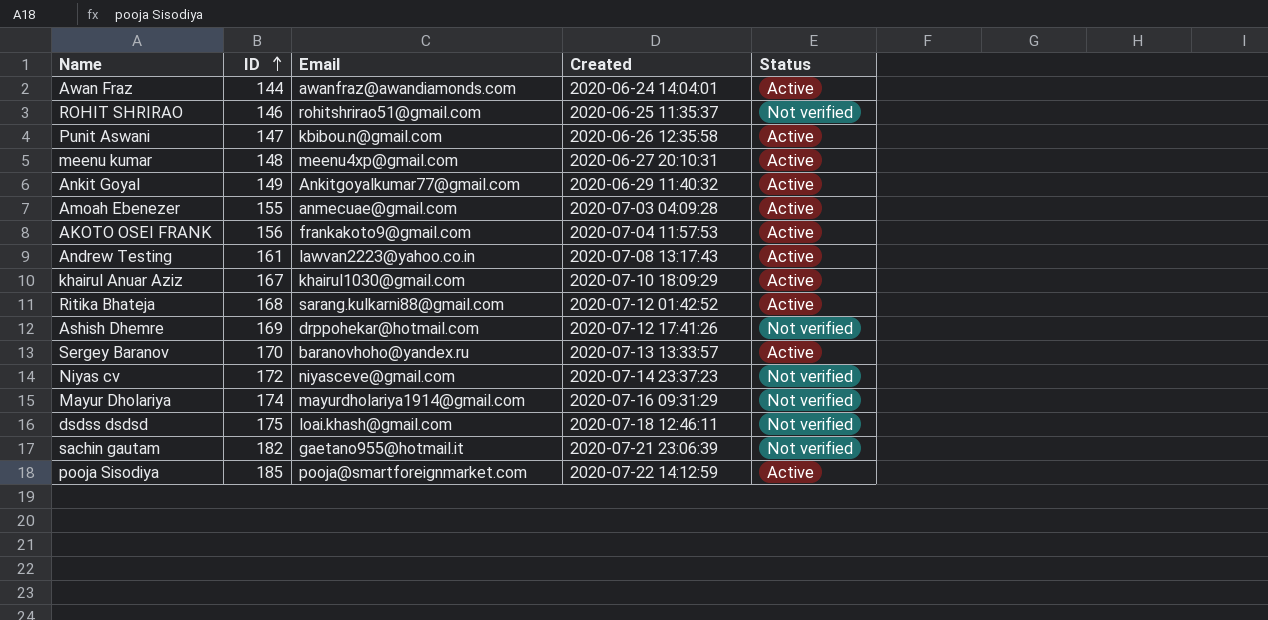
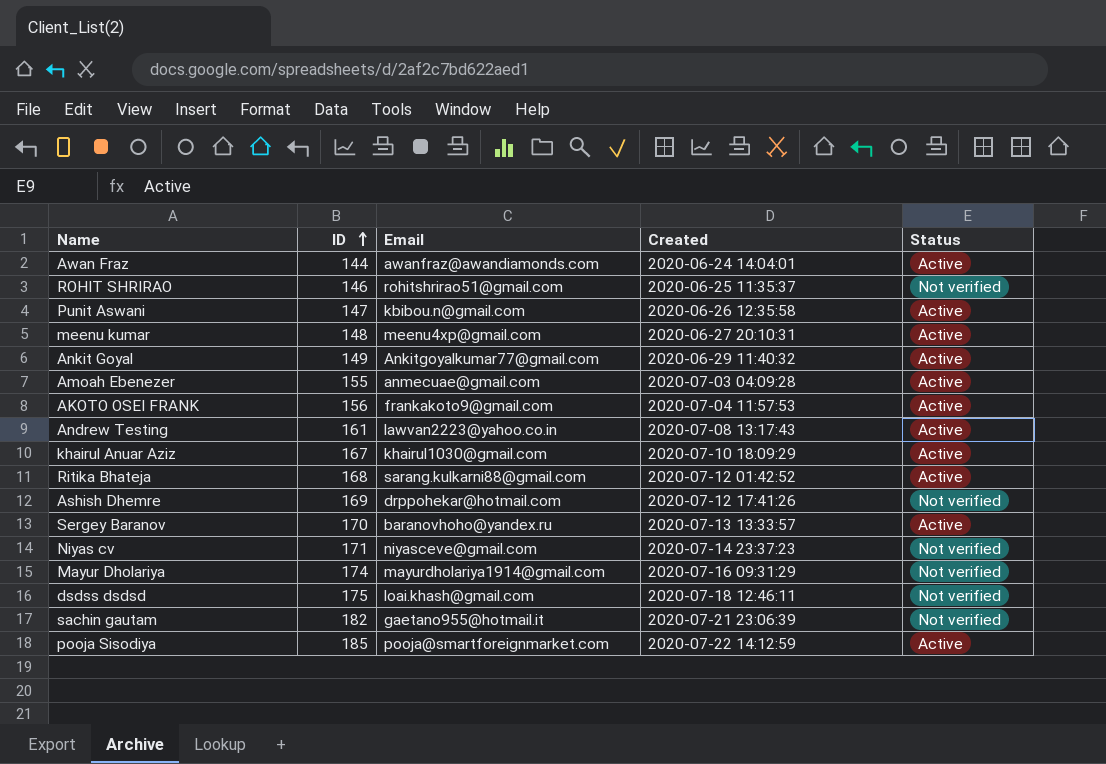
Niyas cv | ID: 172 -> 171

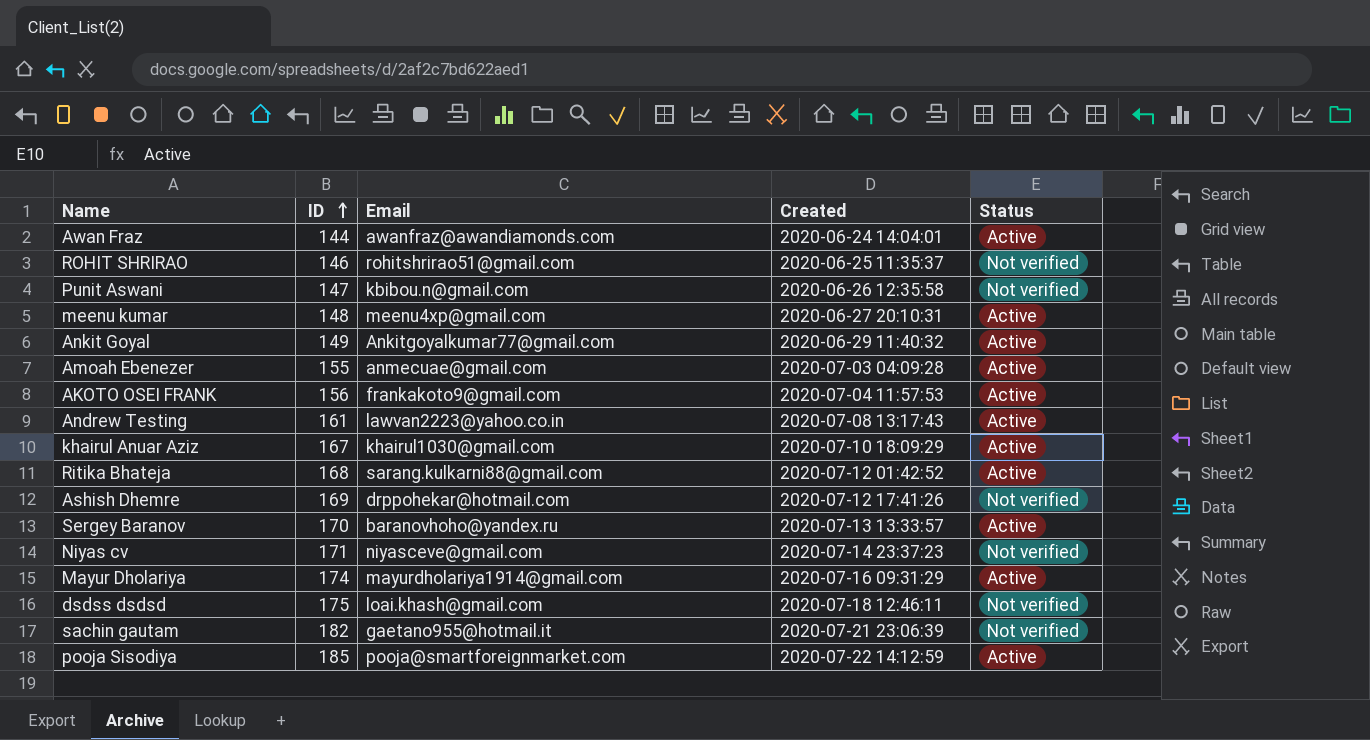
Punit Aswani | Status: Active -> Not verified
Mayur Dholariya | Status: Not verified -> Active

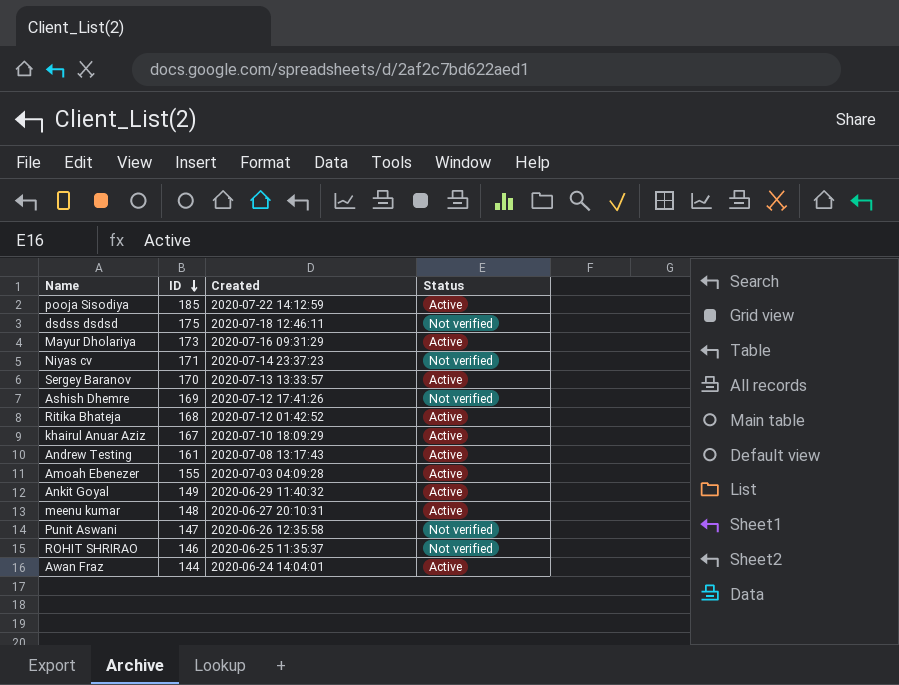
row order: ID ascending -> ID descending
column Email | position: 3 -> none
row AKOTO OSEI FRANK: 156 | frankakoto9@gmail.com | 2020-07-04 11:57:53 | Active -> none
row sachin gautam: 182 | gaetano955@hotmail.it | 2020-07-21 23:06:39 | Not verified -> none
Mayur Dholariya | ID: 174 -> 173

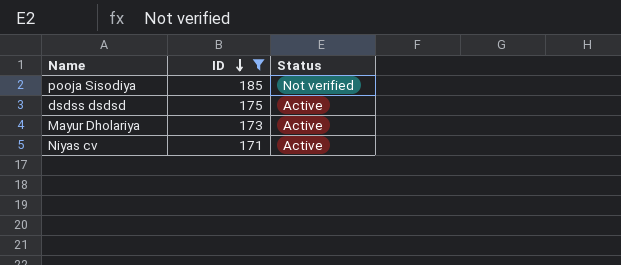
filter: none -> ID >= 171
column Created | position: 3 -> none
pooja Sisodiya | Status: Active -> Not verified
dsdss dsdsd | Status: Not verified -> Active
Niyas cv | Status: Not verified -> Active

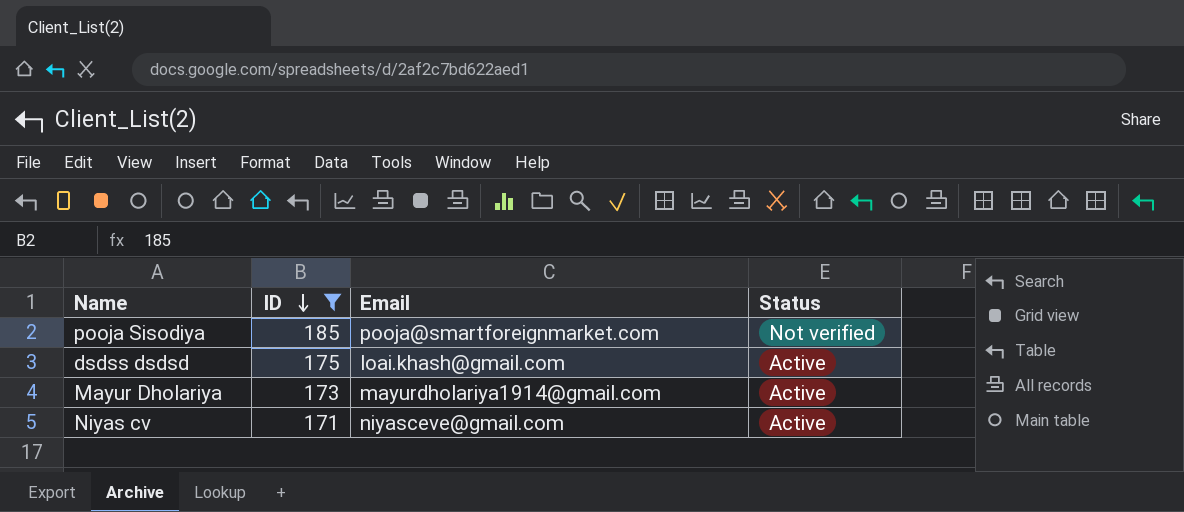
column Email | position: none -> 3

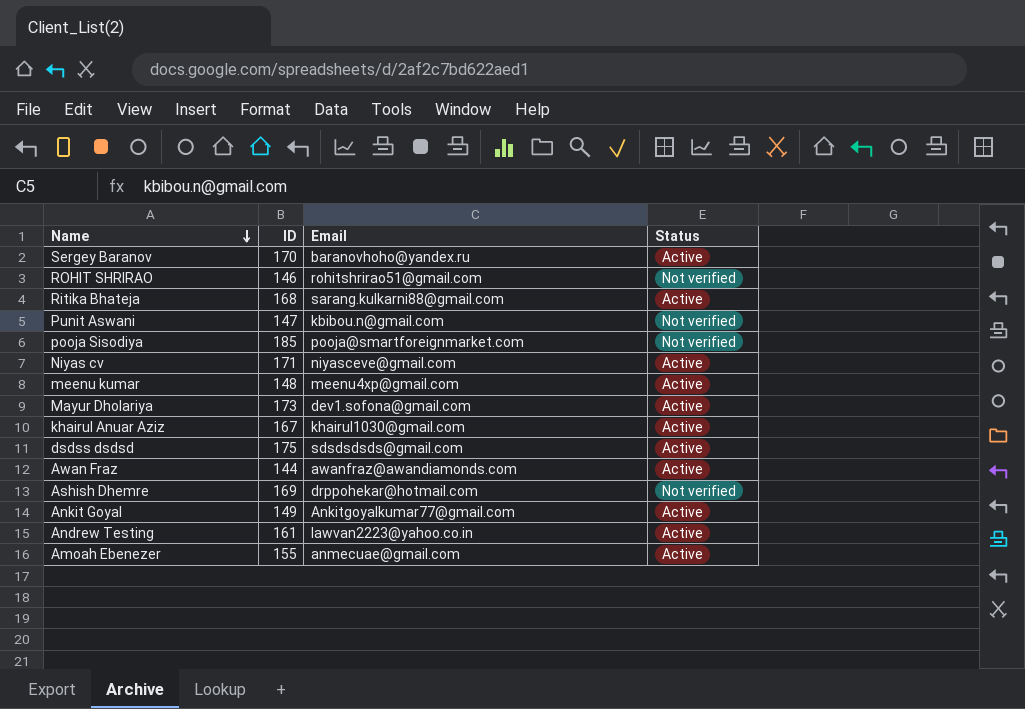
filter: ID >= 171 -> none
row order: ID descending -> Name descending
Mayur Dholariya | Email: mayurdholariya1914@gmail.com -> dev1.sofona@gmail.com
dsdss dsdsd | Email: loai.khash@gmail.com -> sdsdsdsds@gmail.com

